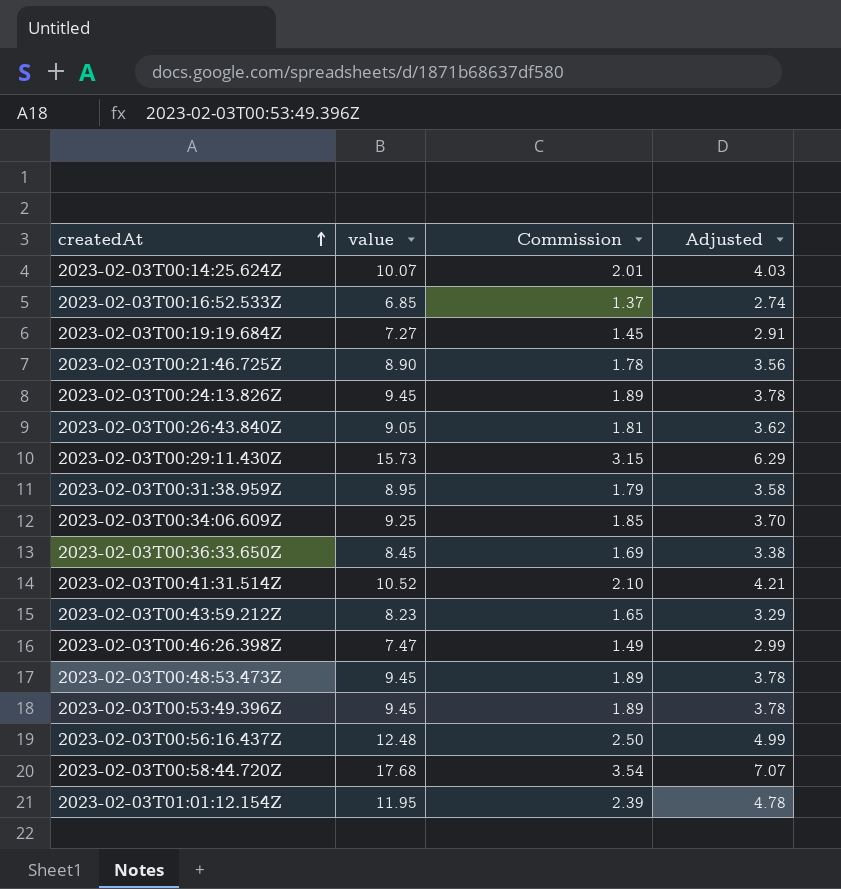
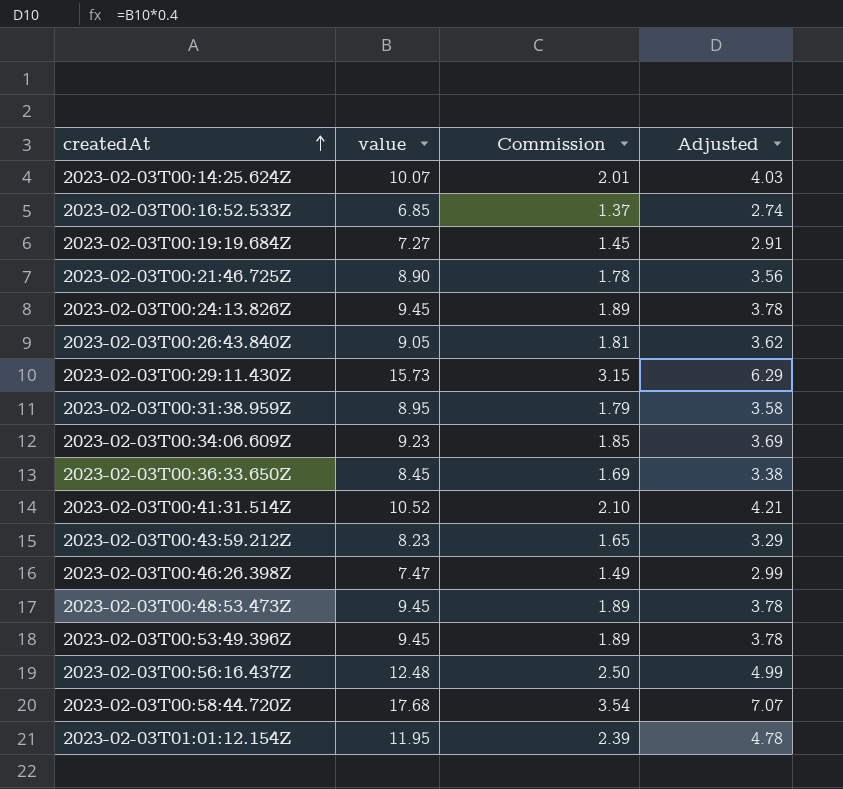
2023-02-03T00:34:06.609Z | value: 9.25 -> 9.23
2023-02-03T00:34:06.609Z | Adjusted: 3.70 -> 3.69

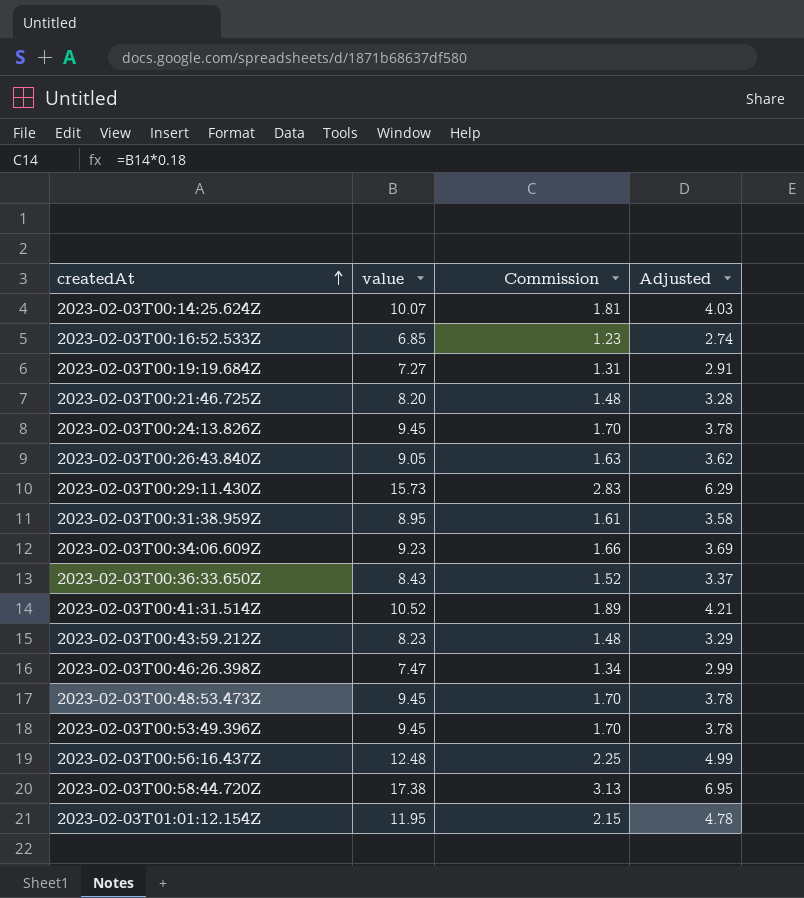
column Commission | formula: [value] * 0.2 -> [value] * 0.18
2023-02-03T00:21:46.725Z | value: 8.90 -> 8.20
2023-02-03T00:21:46.725Z | Adjusted: 3.56 -> 3.28
2023-02-03T00:36:33.650Z | value: 8.45 -> 8.43
2023-02-03T00:36:33.650Z | Adjusted: 3.38 -> 3.37
2023-02-03T00:58:44.720Z | value: 17.68 -> 17.38
2023-02-03T00:58:44.720Z | Adjusted: 7.07 -> 6.95

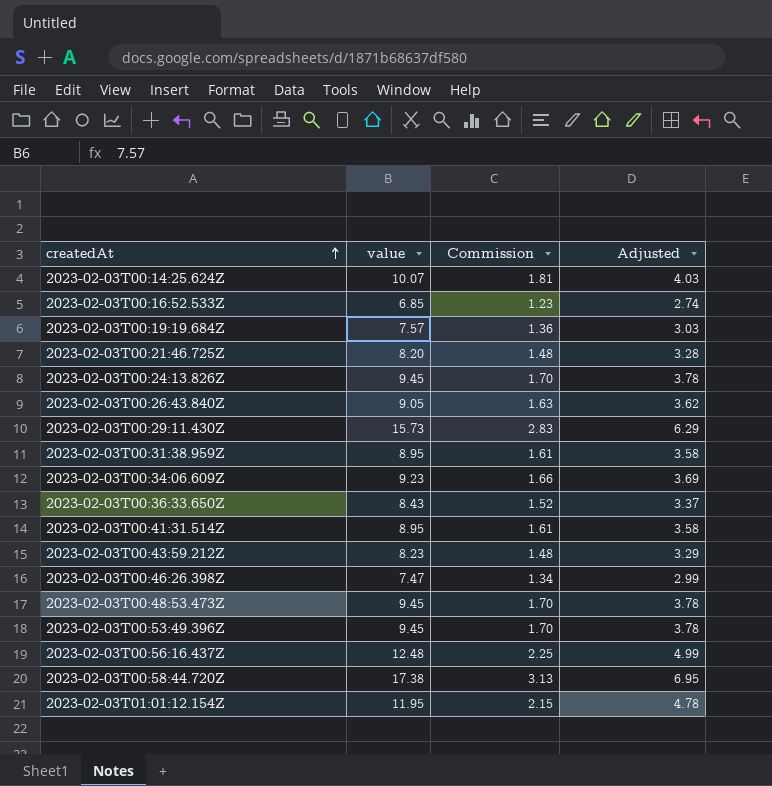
2023-02-03T00:19:19.684Z | value: 7.27 -> 7.57
2023-02-03T00:19:19.684Z | Commission: 1.31 -> 1.36
2023-02-03T00:19:19.684Z | Adjusted: 2.91 -> 3.03
2023-02-03T00:41:31.514Z | value: 10.52 -> 8.95
2023-02-03T00:41:31.514Z | Commission: 1.89 -> 1.61
2023-02-03T00:41:31.514Z | Adjusted: 4.21 -> 3.58

